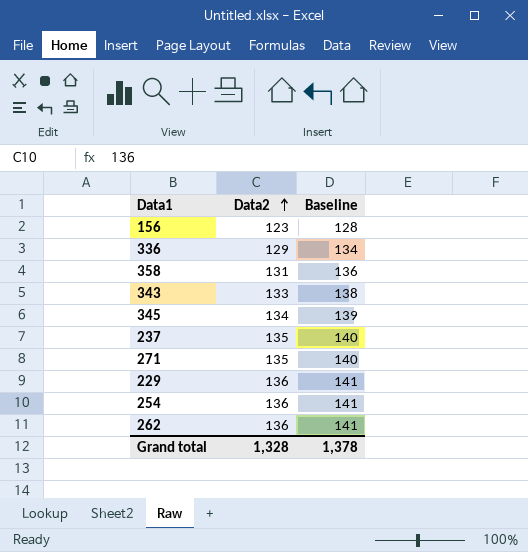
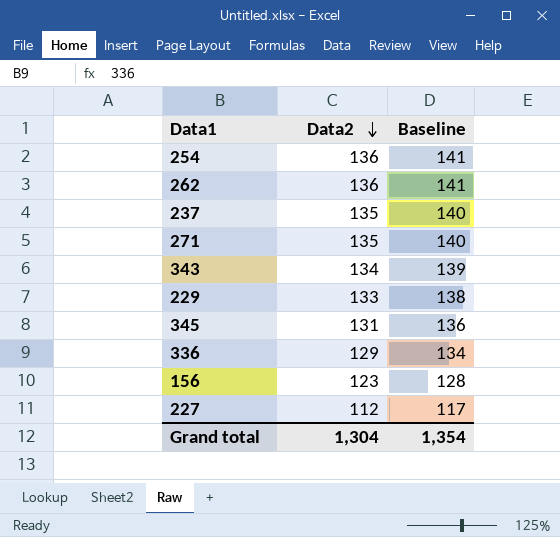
row order: Data2 ascending -> Data2 descending
row 358: 131 | 136 -> none
343 | Data2: 133 -> 134
343 | Baseline: 138 -> 139
229 | Data2: 136 -> 133
229 | Baseline: 141 -> 138
345 | Data2: 134 -> 131
345 | Baseline: 139 -> 136
row 227: none -> 112 | 117
Grand total | Data2: 1,328 -> 1,304
Grand total | Baseline: 1,378 -> 1,354

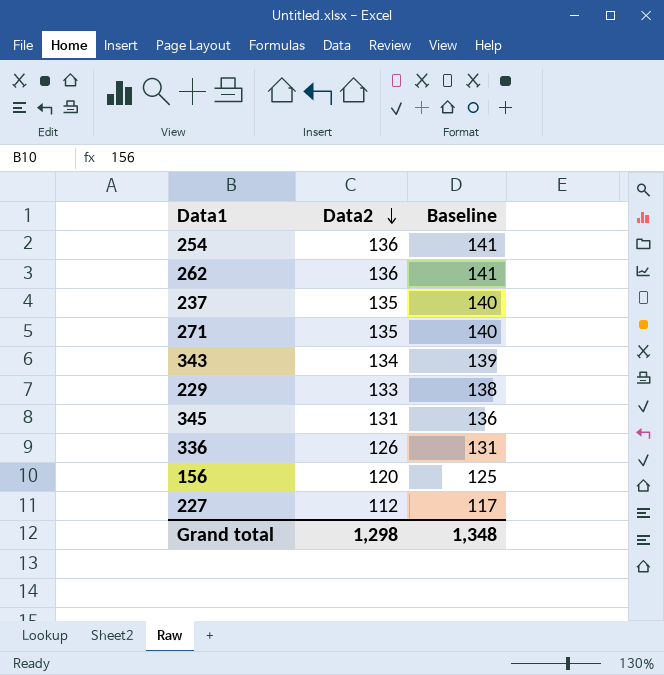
336 | Data2: 129 -> 126
336 | Baseline: 134 -> 131
156 | Data2: 123 -> 120
156 | Baseline: 128 -> 125
Grand total | Data2: 1,304 -> 1,298
Grand total | Baseline: 1,354 -> 1,348

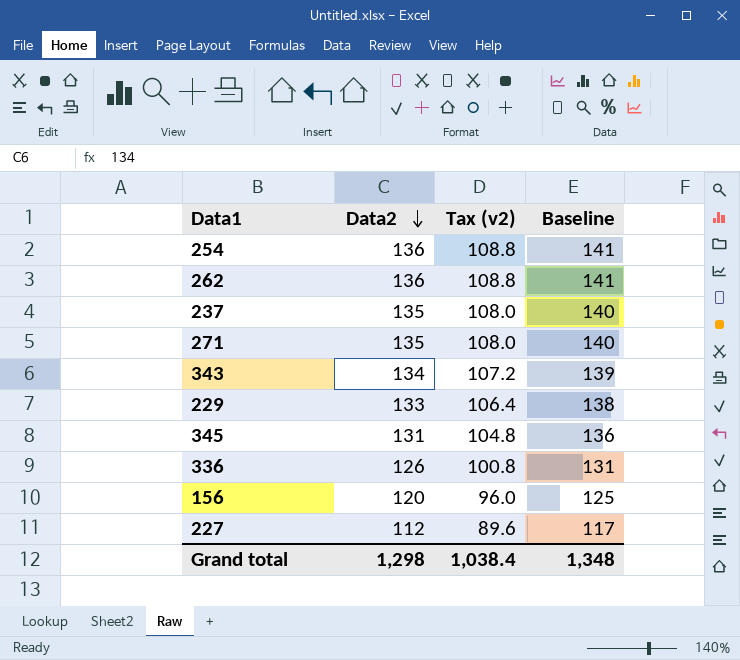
column Tax (v2) | formula: none -> [Data2] * 0.8

